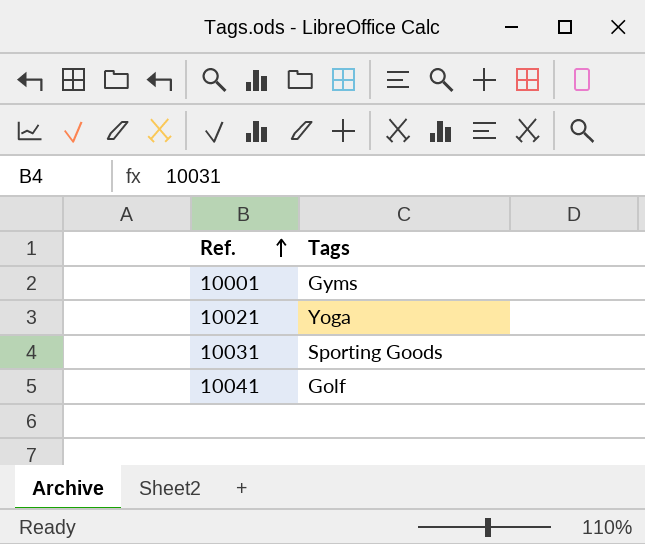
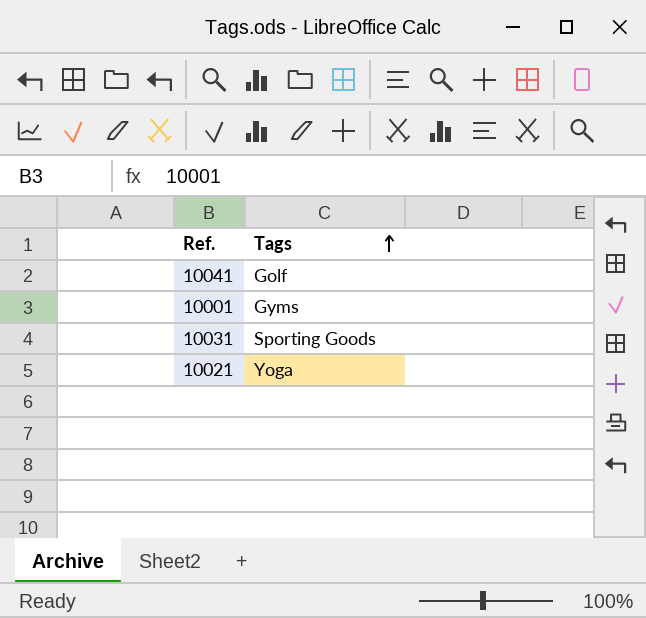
row order: Ref. ascending -> Tags ascending

